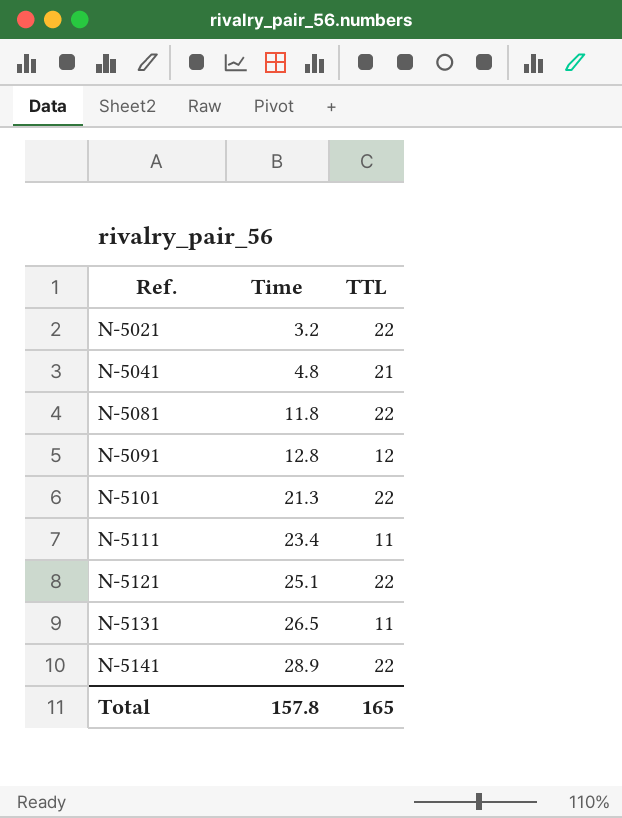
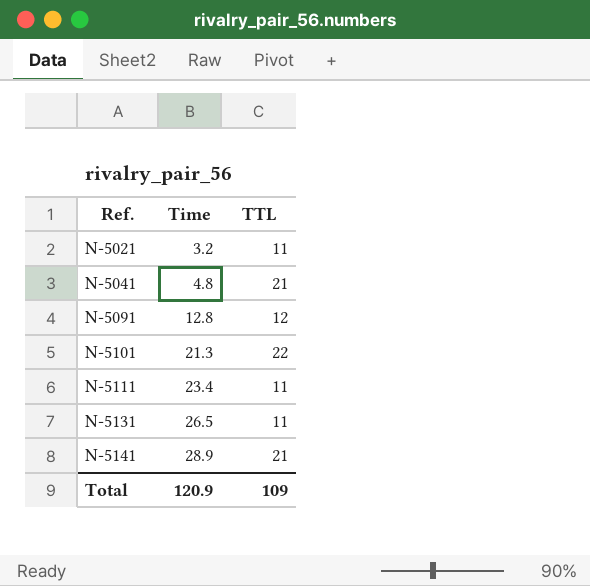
row N-5081: 11.8 | 22 -> none
row N-5121: 25.1 | 22 -> none
N-5021 | TTL: 22 -> 11
N-5141 | TTL: 22 -> 21
Total | Time: 157.8 -> 120.9
Total | TTL: 165 -> 109

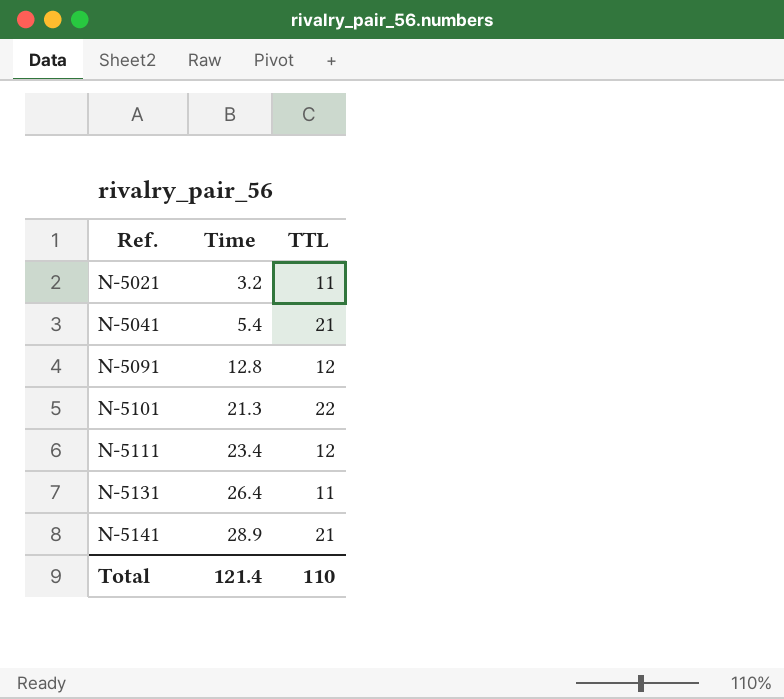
N-5041 | Time: 4.8 -> 5.4
N-5111 | TTL: 11 -> 12
N-5131 | Time: 26.5 -> 26.4
Total | Time: 120.9 -> 121.4
Total | TTL: 109 -> 110

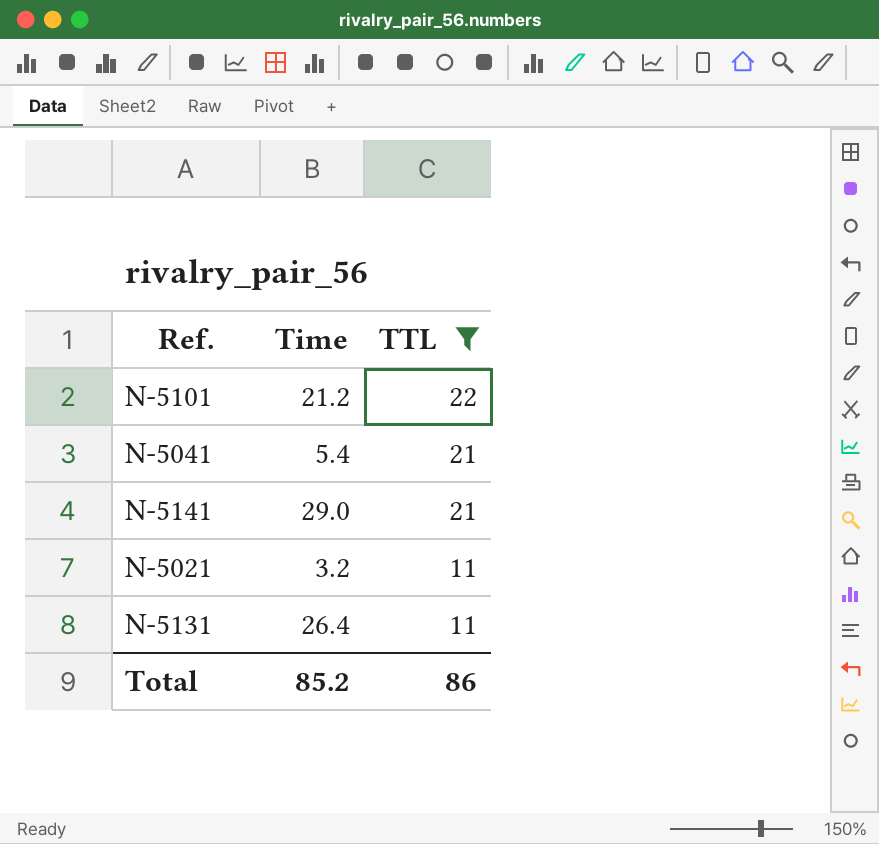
filter: none -> TTL != 12
row order: Ref. ascending -> TTL descending
N-5101 | Time: 21.3 -> 21.2
N-5141 | Time: 28.9 -> 29.0
Total | Time: 121.4 -> 85.2
Total | TTL: 110 -> 86

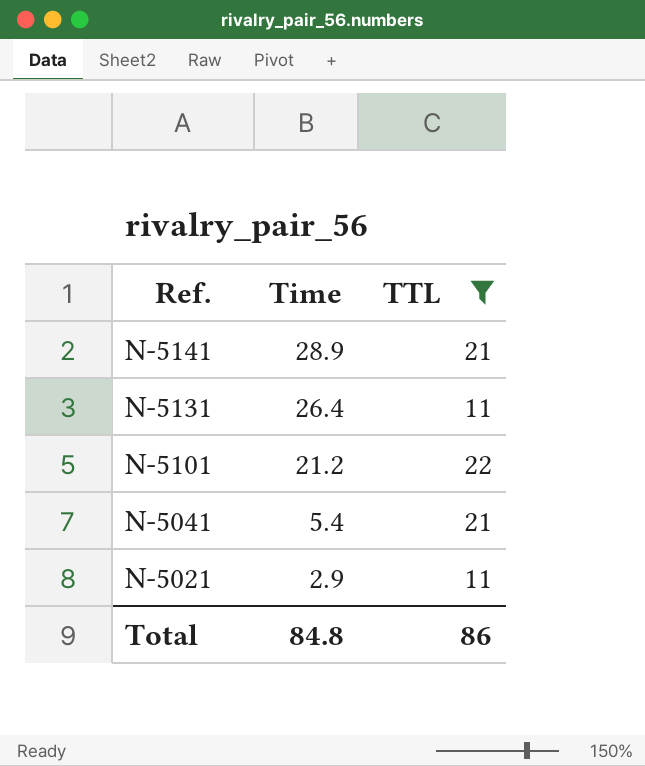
row order: TTL descending -> Ref. descending
N-5141 | Time: 29.0 -> 28.9
N-5021 | Time: 3.2 -> 2.9
Total | Time: 85.2 -> 84.8

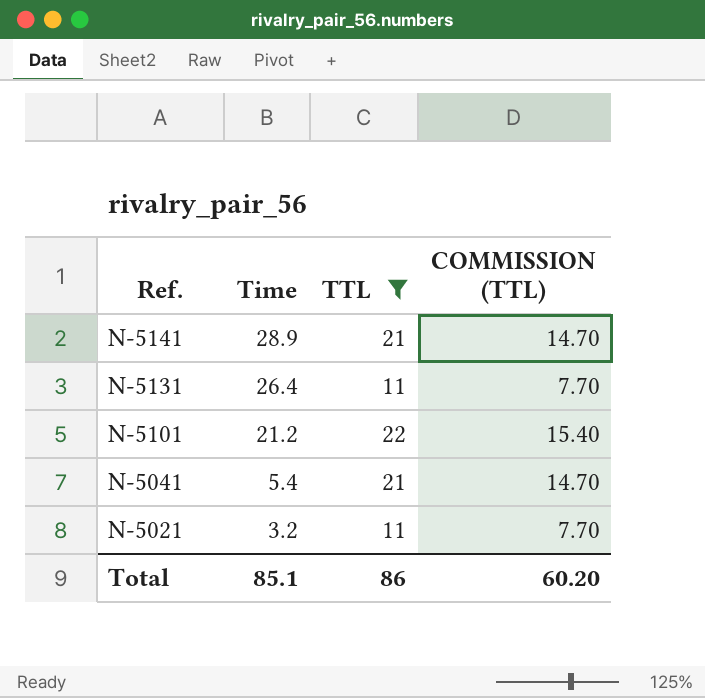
column COMMISSION (TTL) | formula: none -> [TTL] * 0.7
N-5021 | Time: 2.9 -> 3.2
Total | Time: 84.8 -> 85.1

